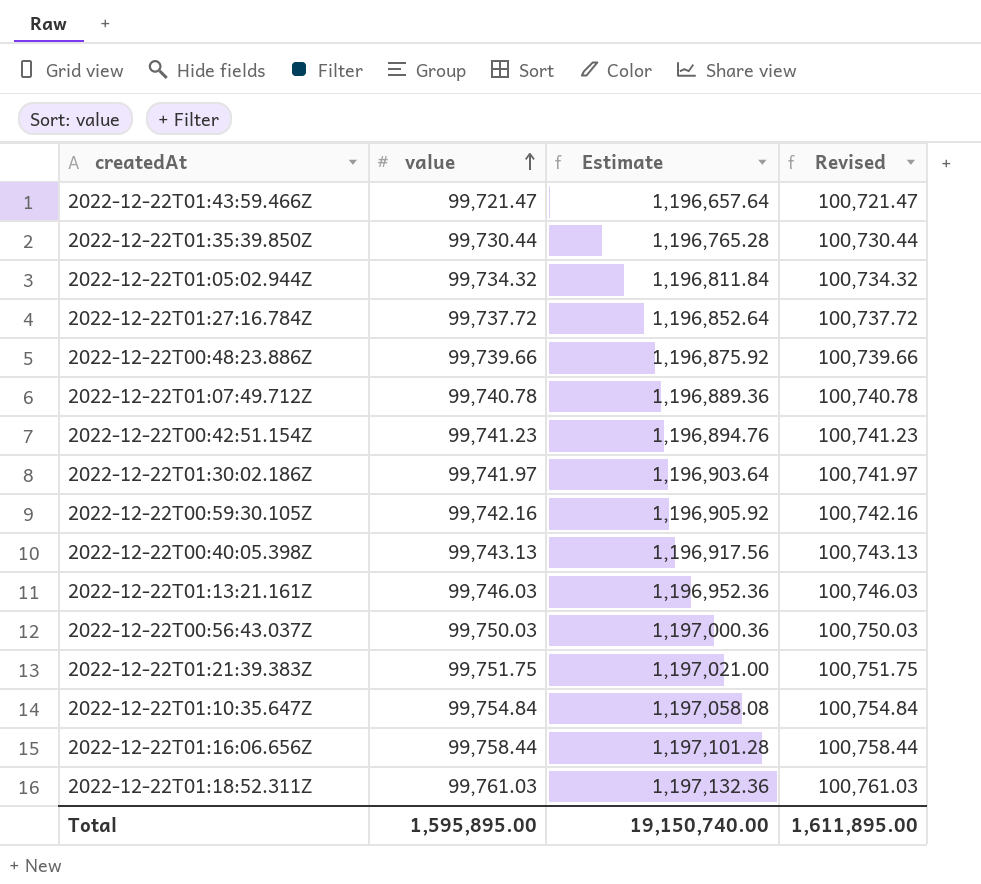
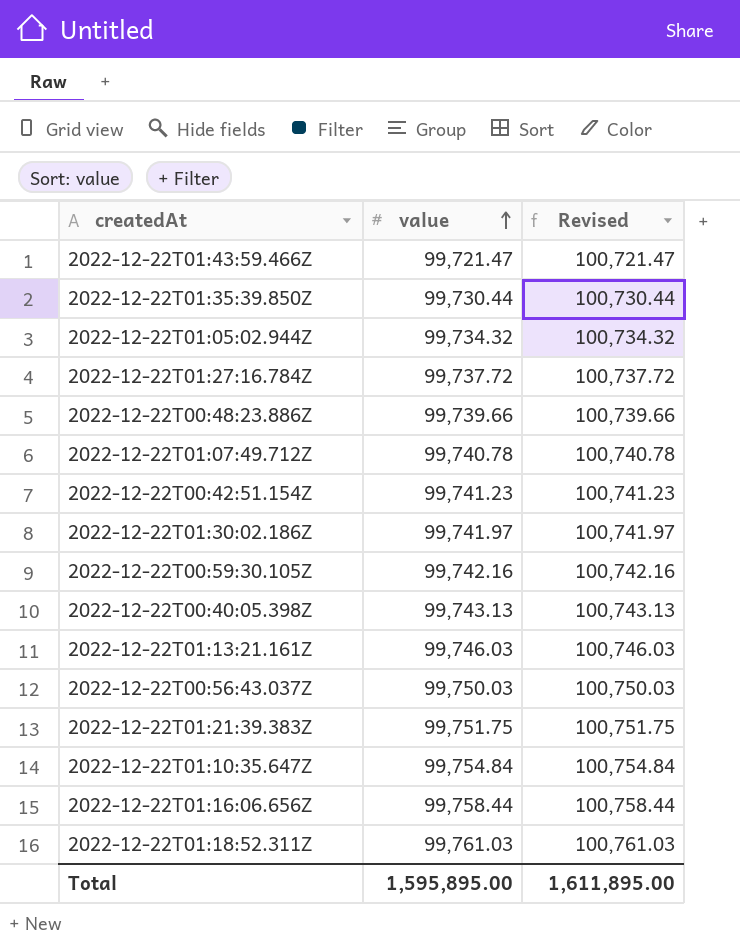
column Estimate | formula: [value] * 12 -> none

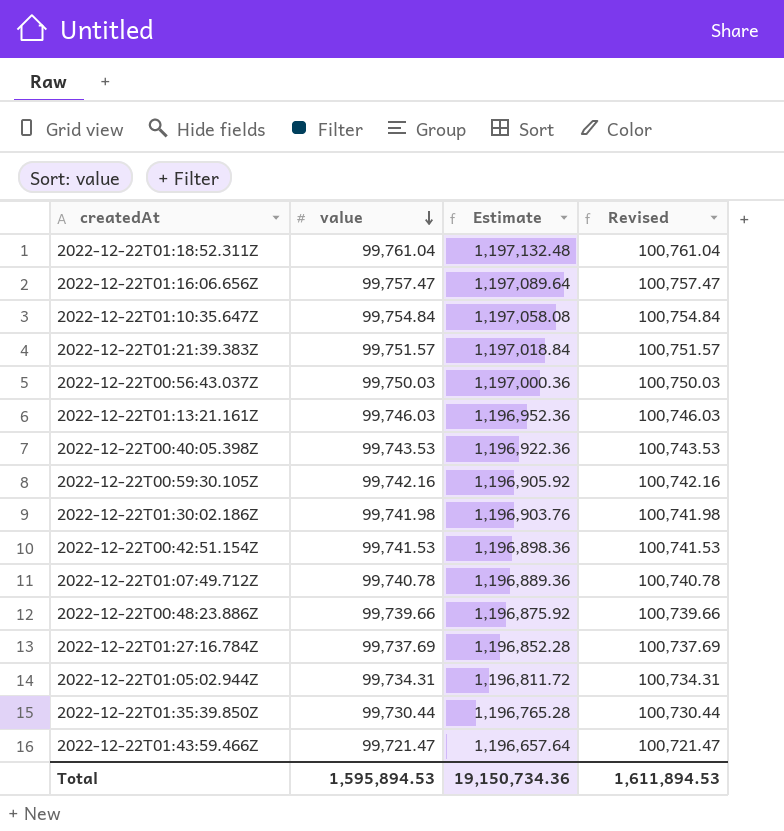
row order: value ascending -> value descending
column Estimate | formula: none -> [value] * 12
2022-12-22T01:18:52.311Z | value: 99,761.03 -> 99,761.04
2022-12-22T01:18:52.311Z | Revised: 100,761.03 -> 100,761.04
2022-12-22T01:16:06.656Z | value: 99,758.44 -> 99,757.47
2022-12-22T01:16:06.656Z | Revised: 100,758.44 -> 100,757.47
2022-12-22T01:21:39.383Z | value: 99,751.75 -> 99,751.57
2022-12-22T01:21:39.383Z | Revised: 100,751.75 -> 100,751.57
2022-12-22T00:40:05.398Z | value: 99,743.13 -> 99,743.53
2022-12-22T00:40:05.398Z | Revised: 100,743.13 -> 100,743.53
2022-12-22T01:30:02.186Z | value: 99,741.97 -> 99,741.98
2022-12-22T01:30:02.186Z | Revised: 100,741.97 -> 100,741.98
2022-12-22T00:42:51.154Z | value: 99,741.23 -> 99,741.53
2022-12-22T00:42:51.154Z | Revised: 100,741.23 -> 100,741.53
2022-12-22T01:27:16.784Z | value: 99,737.72 -> 99,737.69
2022-12-22T01:27:16.784Z | Revised: 100,737.72 -> 100,737.69
2022-12-22T01:05:02.944Z | value: 99,734.32 -> 99,734.31
2022-12-22T01:05:02.944Z | Revised: 100,734.32 -> 100,734.31
Total | value: 1,595,895.00 -> 1,595,894.53
Total | Revised: 1,611,895.00 -> 1,611,894.53

